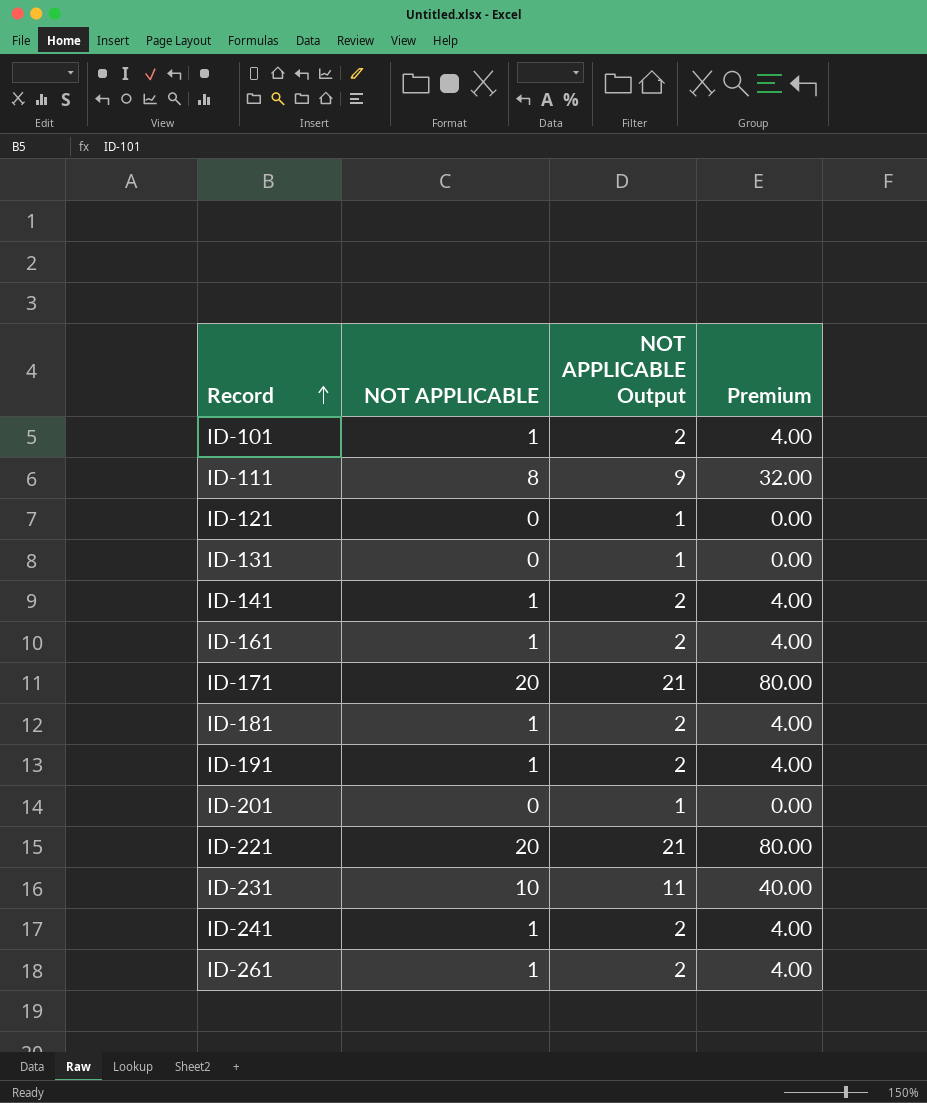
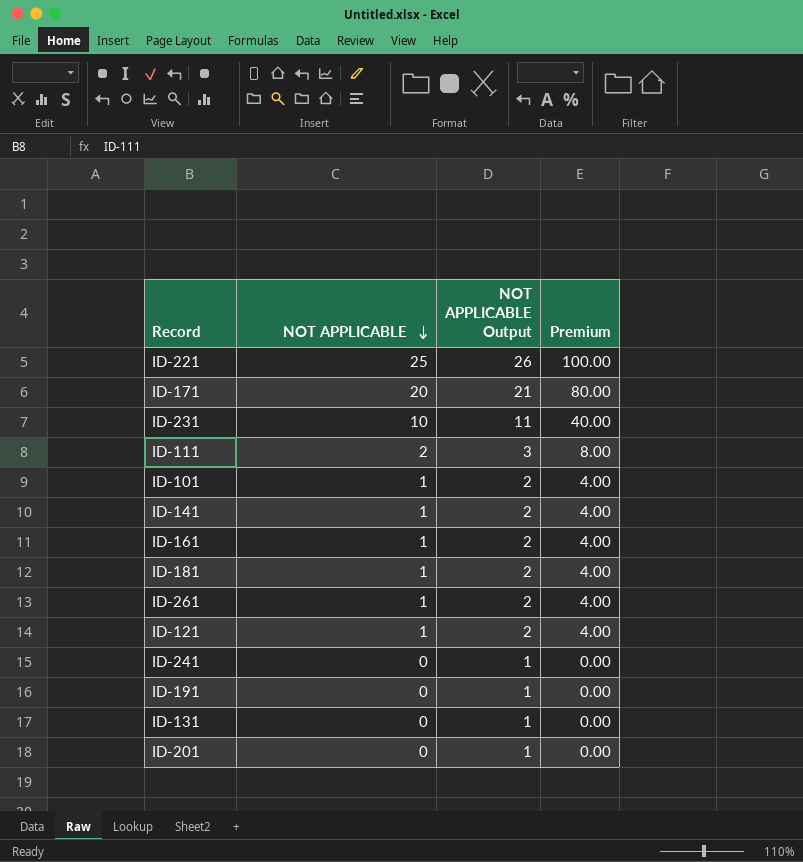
row order: Record ascending -> NOT APPLICABLE descending
ID-221 | NOT APPLICABLE: 20 -> 25
ID-221 | NOT APPLICABLE Output: 21 -> 26
ID-221 | Premium: 80.00 -> 100.00
ID-111 | NOT APPLICABLE: 8 -> 2
ID-111 | NOT APPLICABLE Output: 9 -> 3
ID-111 | Premium: 32.00 -> 8.00
ID-121 | NOT APPLICABLE: 0 -> 1
ID-121 | NOT APPLICABLE Output: 1 -> 2
ID-121 | Premium: 0.00 -> 4.00
ID-241 | NOT APPLICABLE: 1 -> 0
ID-241 | NOT APPLICABLE Output: 2 -> 1
ID-241 | Premium: 4.00 -> 0.00
ID-191 | NOT APPLICABLE: 1 -> 0
ID-191 | NOT APPLICABLE Output: 2 -> 1
ID-191 | Premium: 4.00 -> 0.00

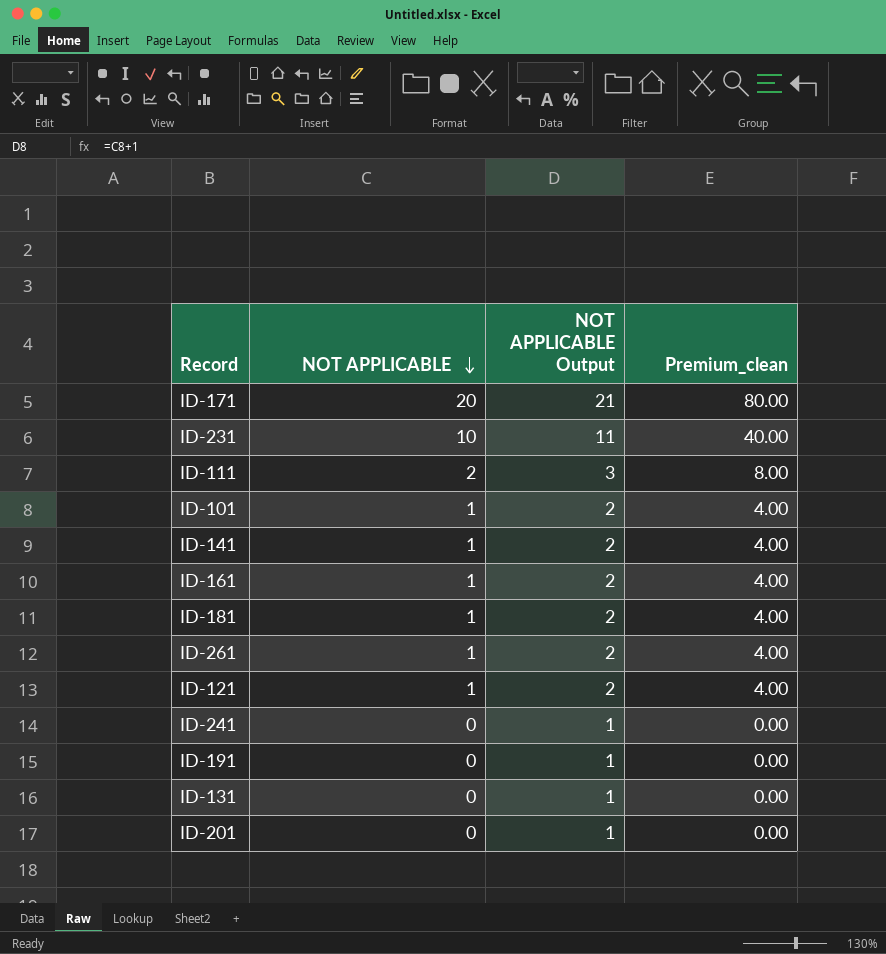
column name: Premium -> Premium_clean
row ID-221: 25 | 26 | 100.00 -> none

